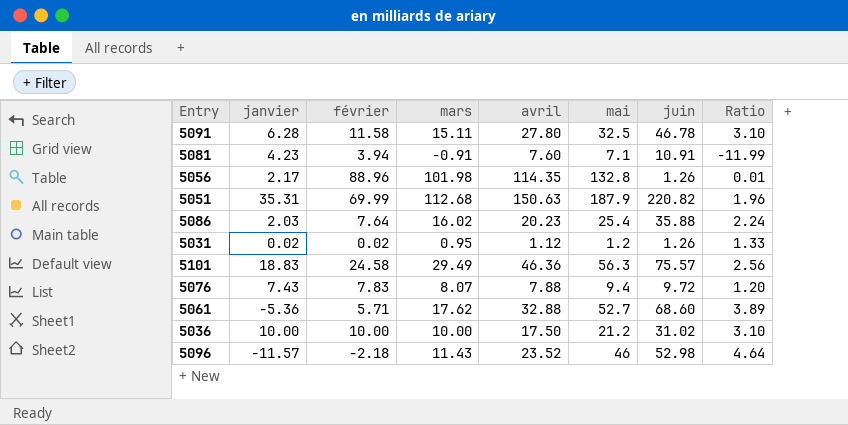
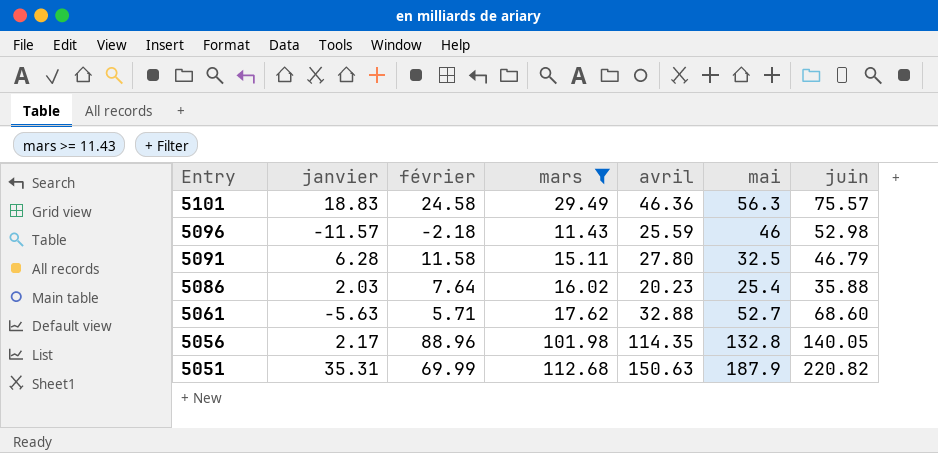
filter: none -> mars >= 11.43
row order: none -> Entry descending
column Ratio | formula: [juin] / [mars] -> none
5096 | avril: 23.52 -> 25.59
5091 | juin: 46.78 -> 46.79
5061 | janvier: -5.36 -> -5.63
5056 | juin: 1.26 -> 140.05

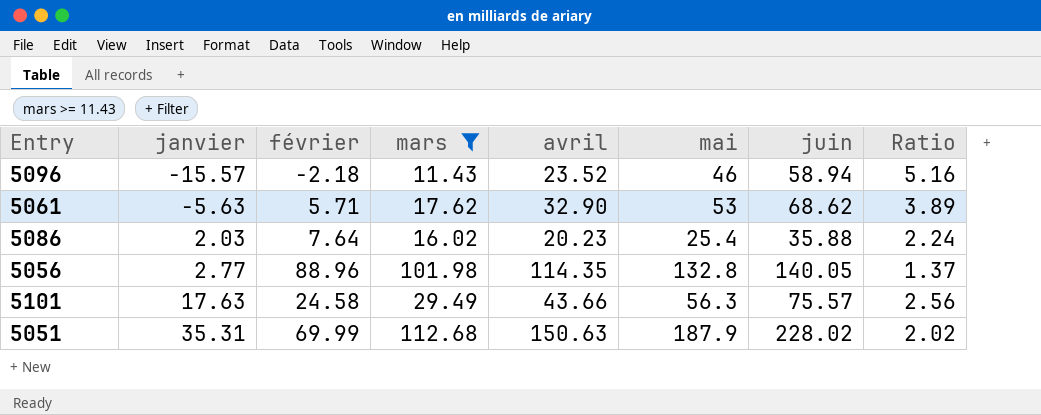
row order: Entry descending -> janvier ascending
column Ratio | formula: none -> [juin] / [mars]
row 5091: 6.28 | 11.58 | 15.11 | 27.80 | 32.5 | 46.79 -> none
5096 | janvier: -11.57 -> -15.57
5096 | avril: 25.59 -> 23.52
5096 | juin: 52.98 -> 58.94
5061 | avril: 32.88 -> 32.90
5061 | mai: 52.7 -> 53
5061 | juin: 68.60 -> 68.62
5056 | janvier: 2.17 -> 2.77
5101 | janvier: 18.83 -> 17.63
5101 | avril: 46.36 -> 43.66
5051 | juin: 220.82 -> 228.02

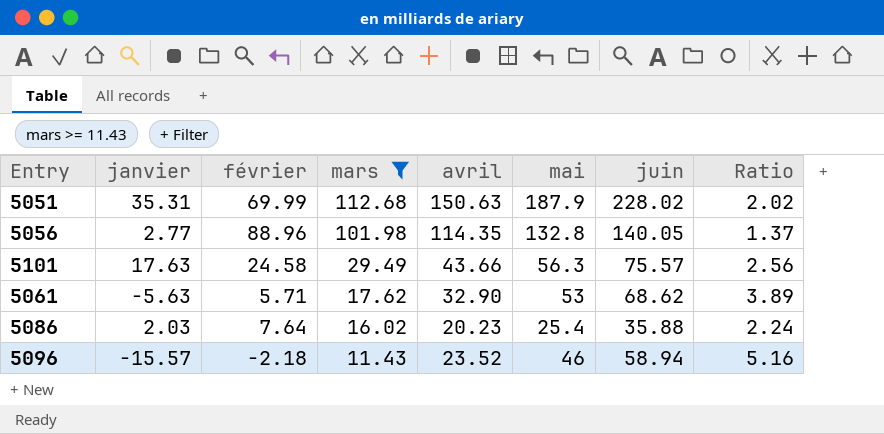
row order: janvier ascending -> mars descending

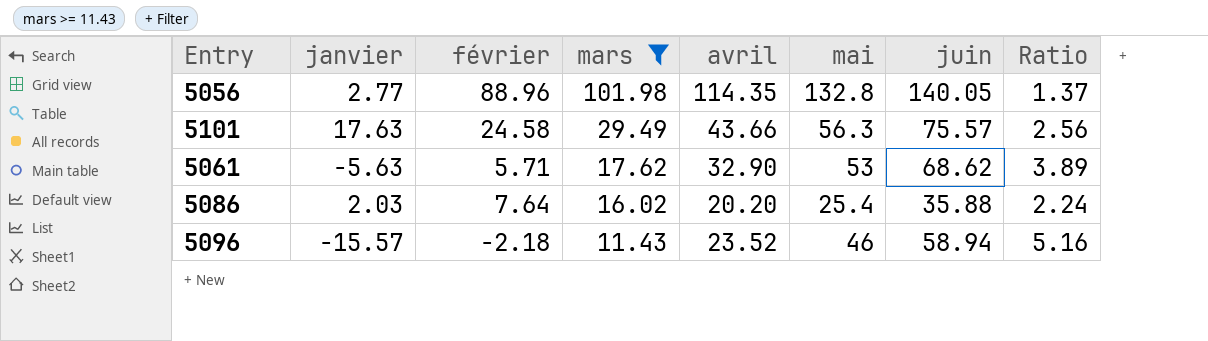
row 5051: 35.31 | 69.99 | 112.68 | 150.63 | 187.9 | 228.02 | 2.02 -> none
5086 | avril: 20.23 -> 20.20

